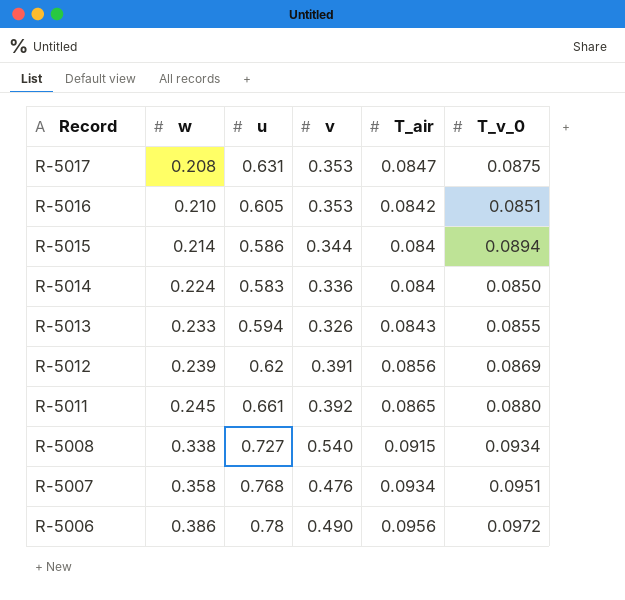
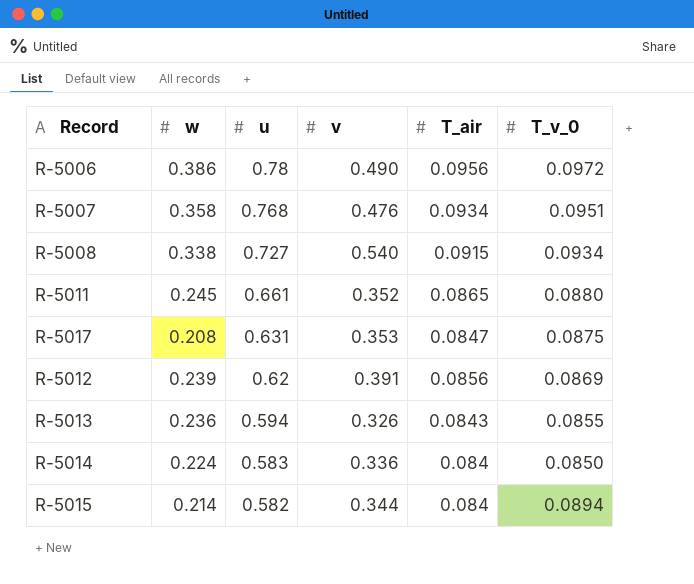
row order: Record descending -> u descending
row R-5016: 0.210 | 0.605 | 0.353 | 0.0842 | 0.0851 -> none
R-5011 | v: 0.392 -> 0.352
R-5013 | w: 0.233 -> 0.236
R-5015 | u: 0.586 -> 0.582

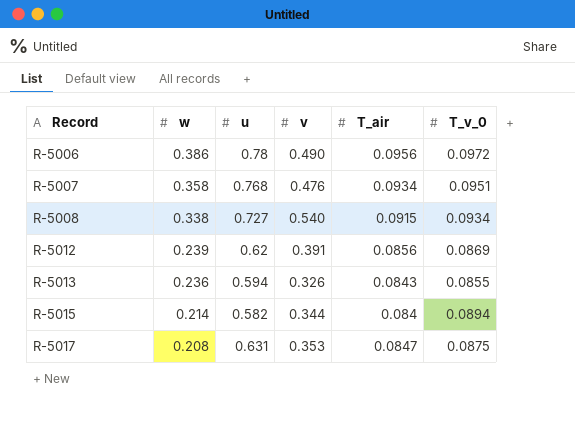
row order: u descending -> Record ascending
row R-5011: 0.245 | 0.661 | 0.352 | 0.0865 | 0.0880 -> none
row R-5014: 0.224 | 0.583 | 0.336 | 0.084 | 0.0850 -> none

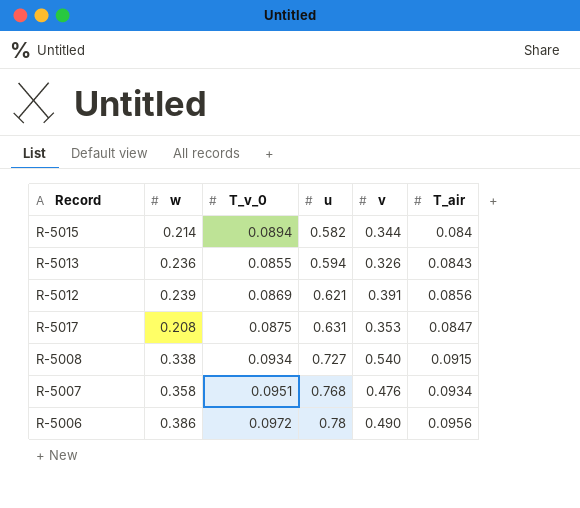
row order: Record ascending -> u ascending
column T_v_0 | position: 6 -> 3
R-5012 | u: 0.62 -> 0.621

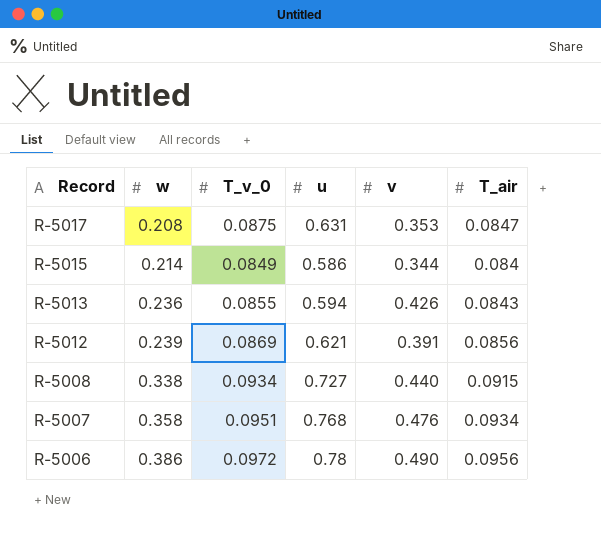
row order: u ascending -> Record descending
R-5015 | T_v_0: 0.0894 -> 0.0849
R-5015 | u: 0.582 -> 0.586
R-5013 | v: 0.326 -> 0.426
R-5008 | v: 0.540 -> 0.440

